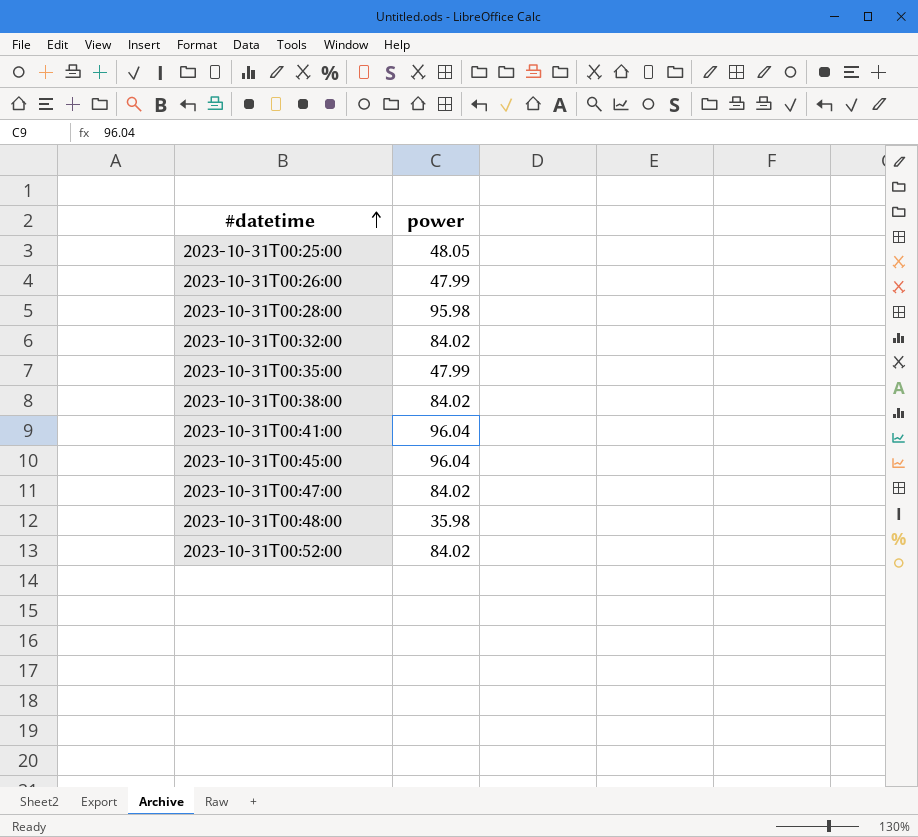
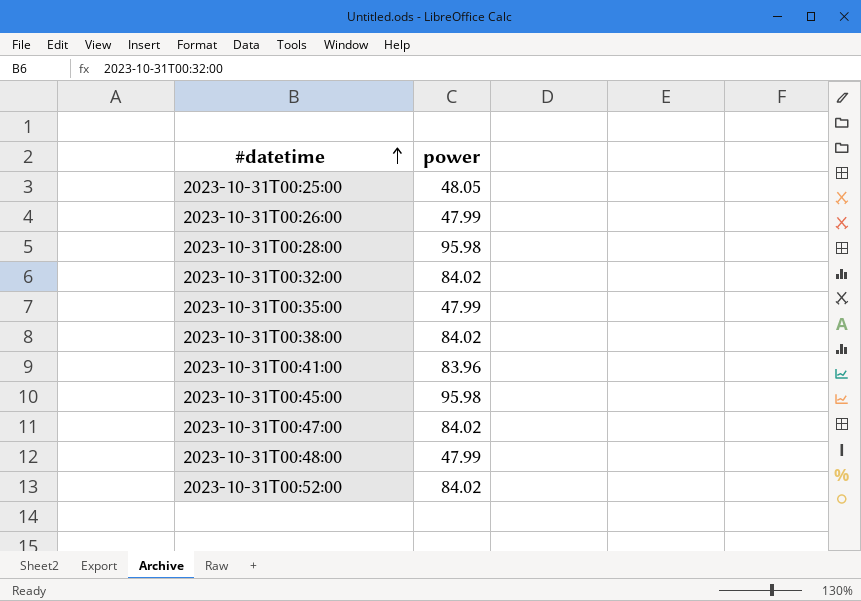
2023-10-31T00:41:00 | power: 96.04 -> 83.96
2023-10-31T00:45:00 | power: 96.04 -> 95.98
2023-10-31T00:48:00 | power: 35.98 -> 47.99

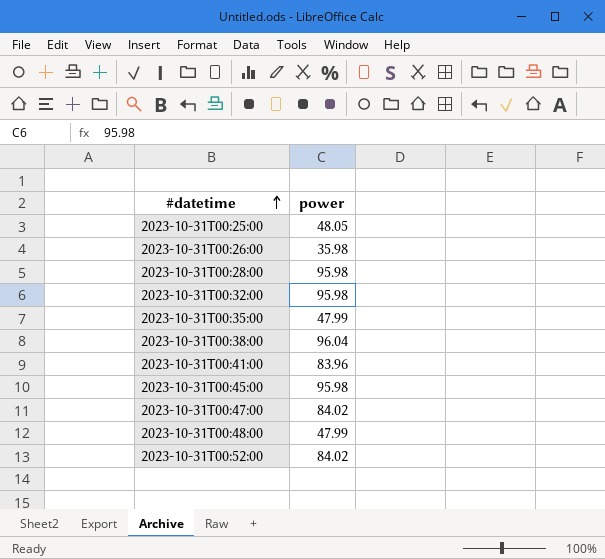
2023-10-31T00:26:00 | power: 47.99 -> 35.98
2023-10-31T00:32:00 | power: 84.02 -> 95.98
2023-10-31T00:38:00 | power: 84.02 -> 96.04

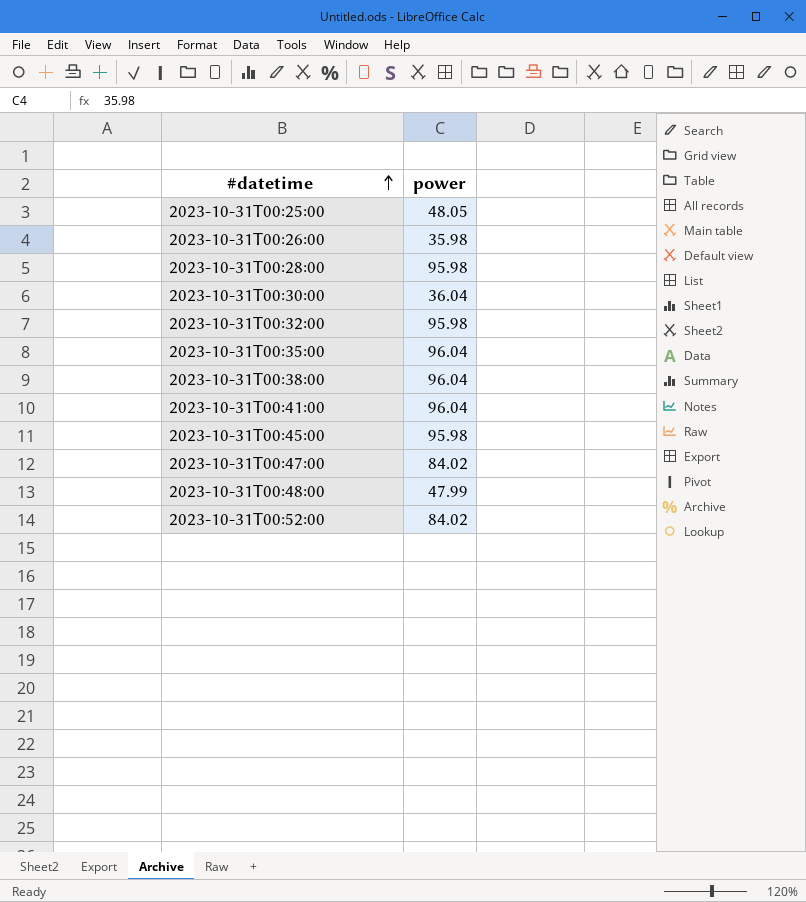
row 2023-10-31T00:30:00: none -> 36.04
2023-10-31T00:35:00 | power: 47.99 -> 96.04
2023-10-31T00:41:00 | power: 83.96 -> 96.04

